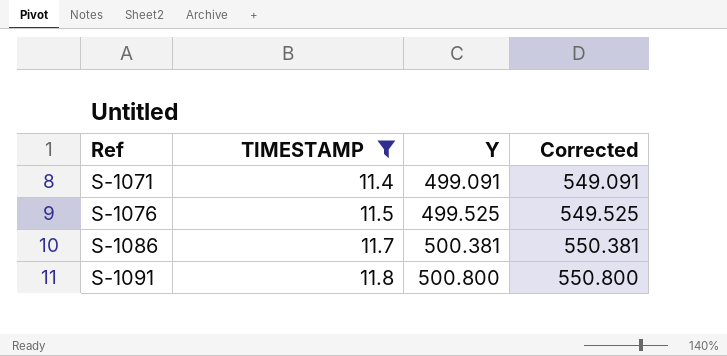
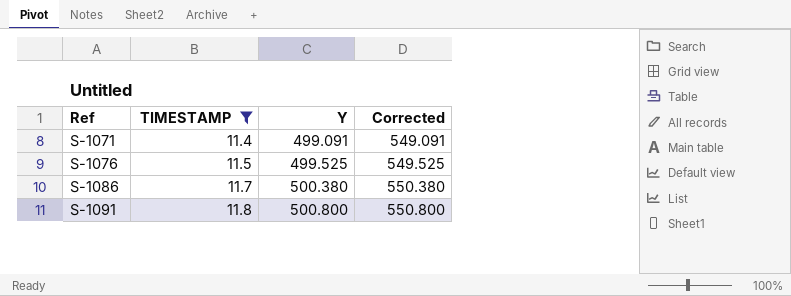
S-1086 | Y: 500.381 -> 500.380
S-1086 | Corrected: 550.381 -> 550.380

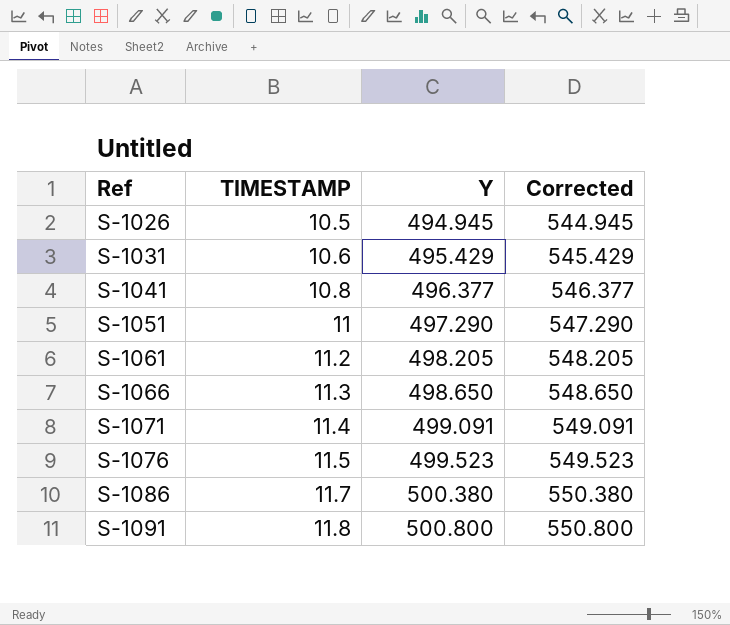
filter: TIMESTAMP >= 11.4 -> none
S-1076 | Y: 499.525 -> 499.523
S-1076 | Corrected: 549.525 -> 549.523

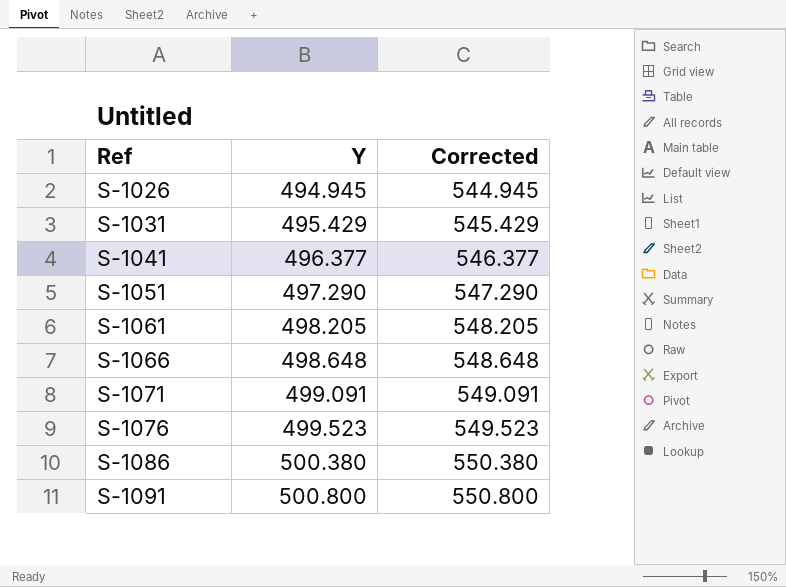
column TIMESTAMP | position: 2 -> none
S-1066 | Y: 498.650 -> 498.648
S-1066 | Corrected: 548.650 -> 548.648

